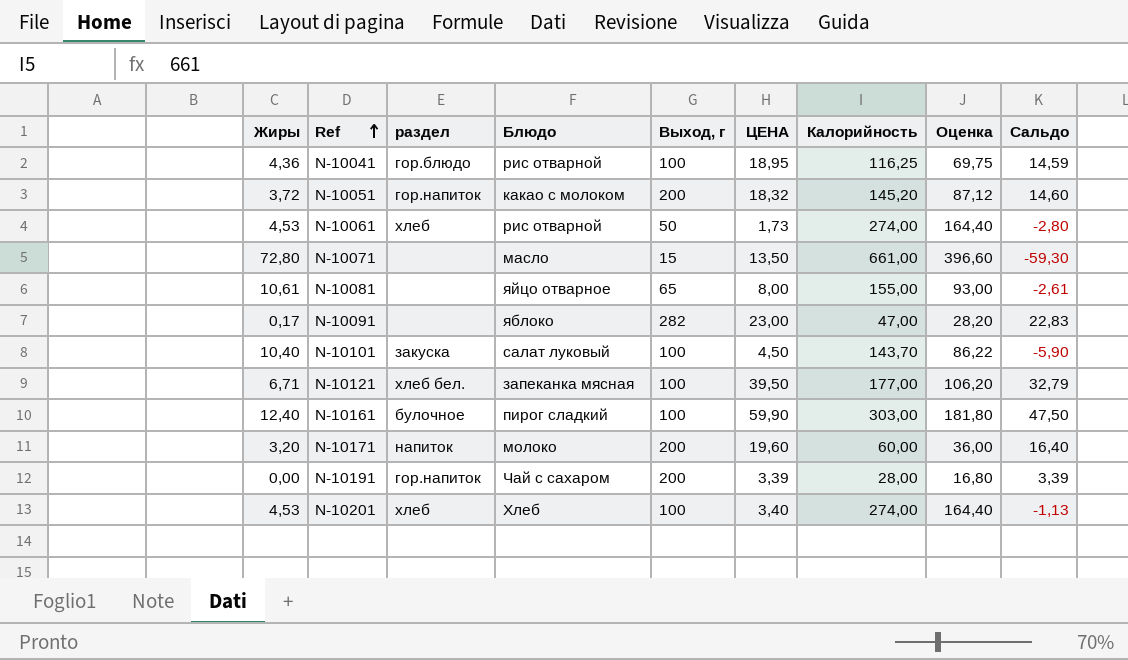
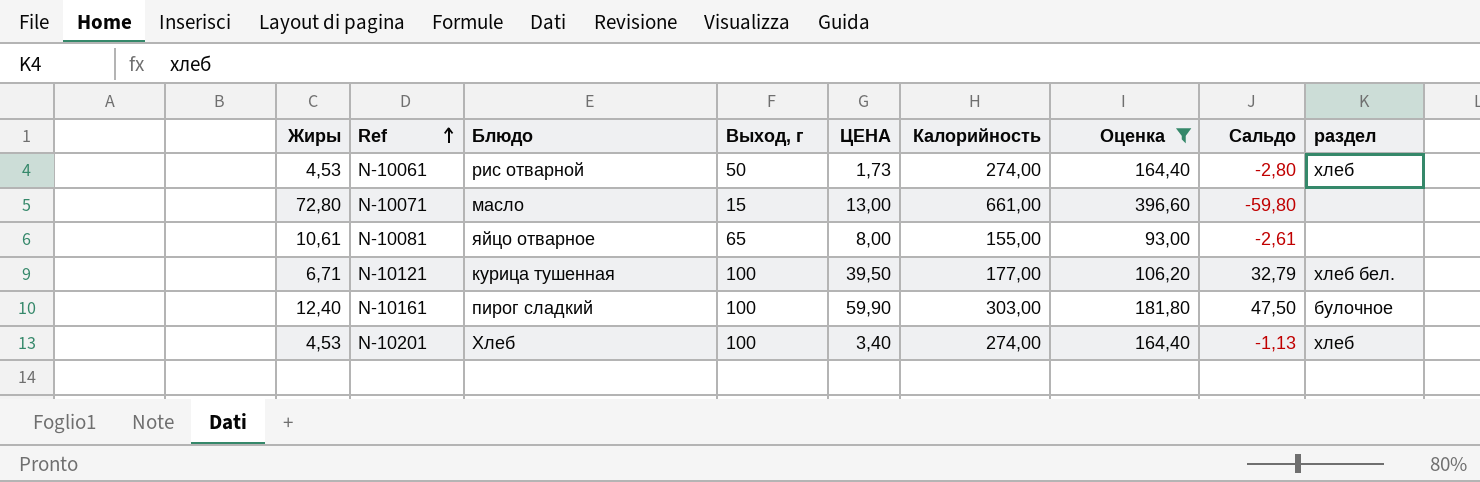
filter: none -> Оценка >= 93,00
column раздел | position: 3 -> 9
N-10071 | ЦЕНА: 13,50 -> 13,00
N-10071 | Сальдо: -59,30 -> -59,80
N-10121 | Блюдо: запеканка мясная -> курица тушенная

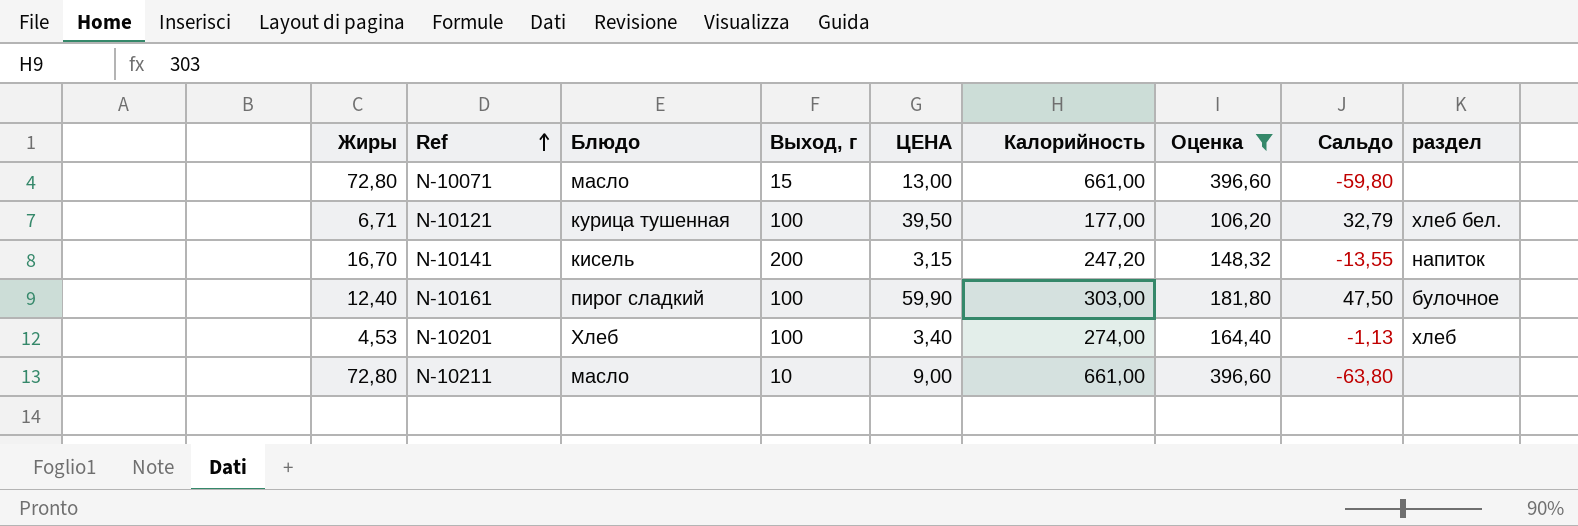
row N-10061: 4,53 | рис отварной | 50 | 1,73 | 274,00 | 164,40 | -2,80 | хлеб -> none
row N-10081: 10,61 | яйцо отварное | 65 | 8,00 | 155,00 | 93,00 | -2,61 | none -> none
row N-10141: none -> 16,70 | кисель | 200 | 3,15 | 247,20 | 148,32 | -13,55 | напиток
row N-10211: none -> 72,80 | масло | 10 | 9,00 | 661,00 | 396,60 | -63,80 | none

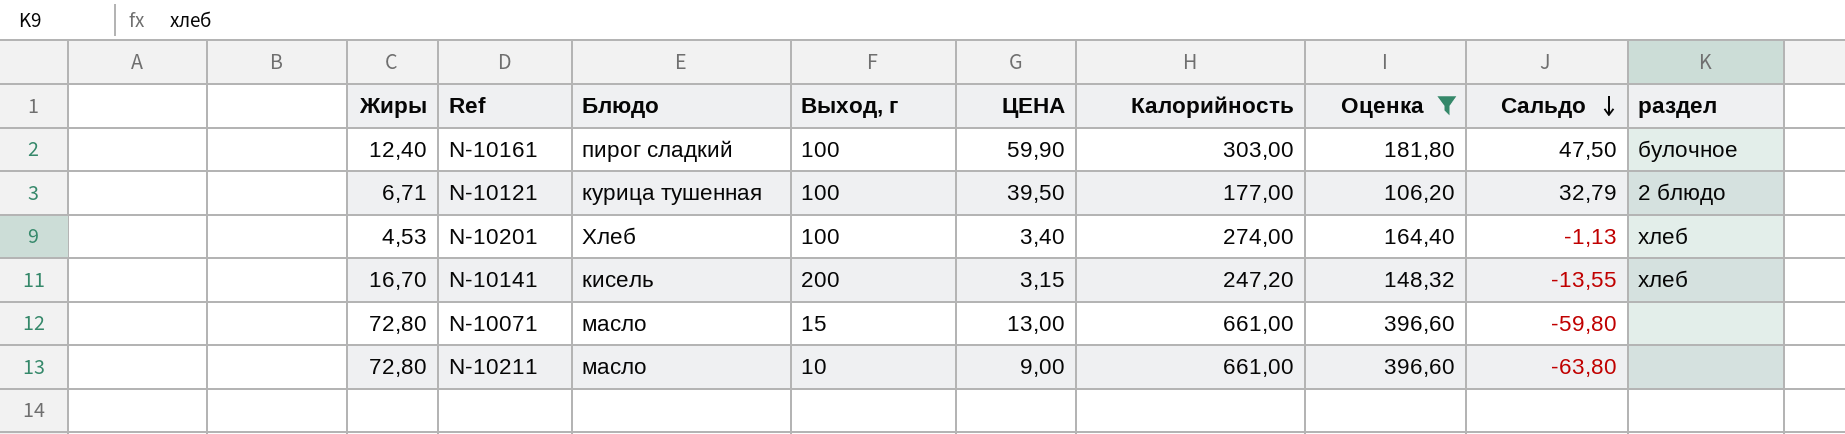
row order: Ref ascending -> Сальдо descending
N-10121 | раздел: хлеб бел. -> 2 блюдо
N-10141 | раздел: напиток -> хлеб

